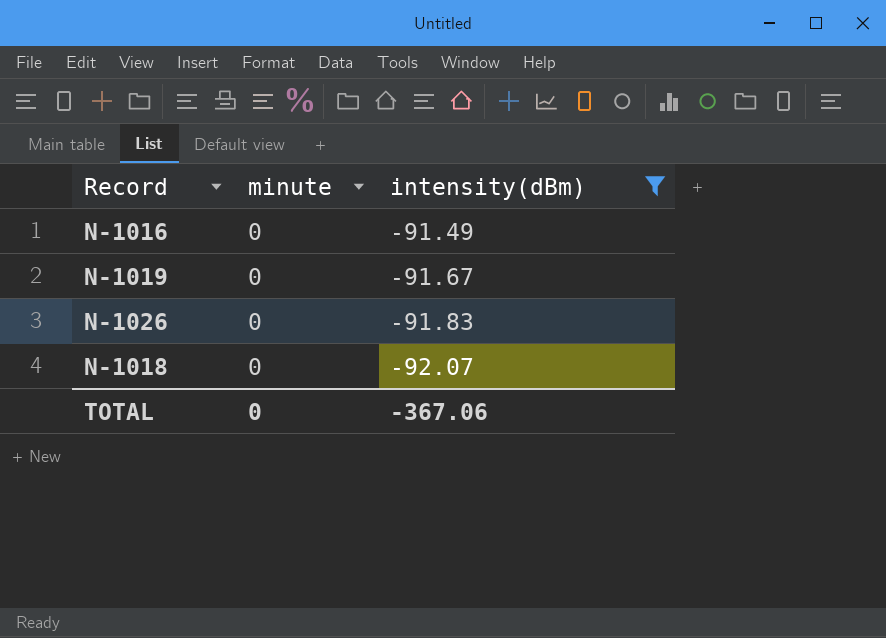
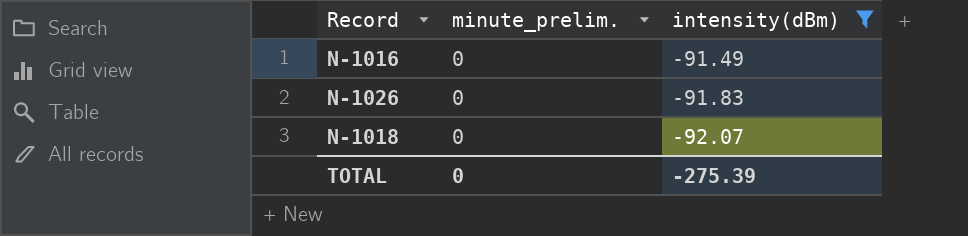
column name: minute -> minute_prelim.
row N-1019: 0 | -91.67 -> none
TOTAL | intensity(dBm): -367.06 -> -275.39

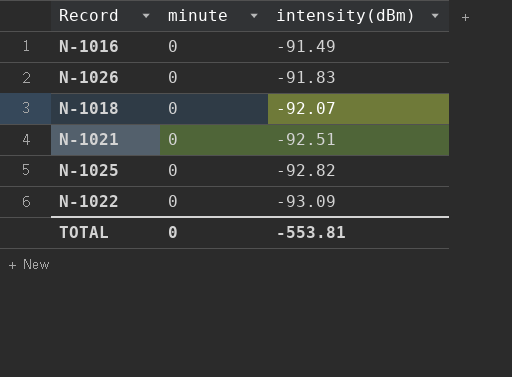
filter: intensity(dBm) >= -92.07 -> none
column name: minute_prelim. -> minute
TOTAL | intensity(dBm): -275.39 -> -553.81

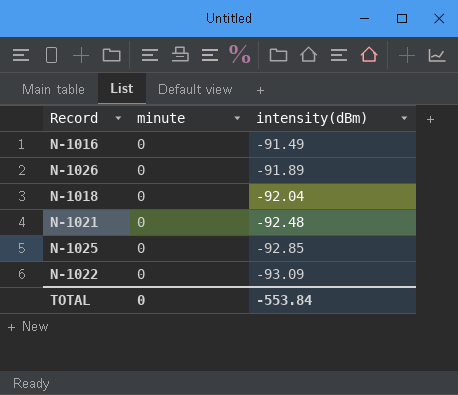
N-1026 | intensity(dBm): -91.83 -> -91.89
N-1018 | intensity(dBm): -92.07 -> -92.04
N-1021 | intensity(dBm): -92.51 -> -92.48
N-1025 | intensity(dBm): -92.82 -> -92.85
TOTAL | intensity(dBm): -553.81 -> -553.84

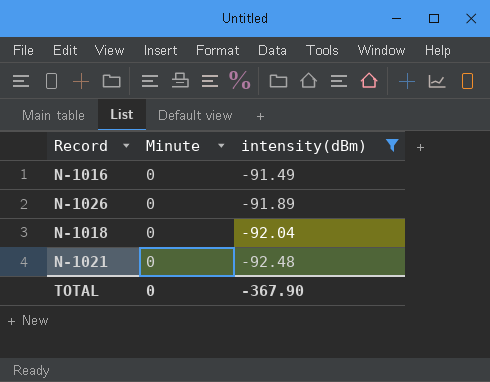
filter: none -> intensity(dBm) >= -92.48
column name: minute -> Minute
TOTAL | intensity(dBm): -553.84 -> -367.90

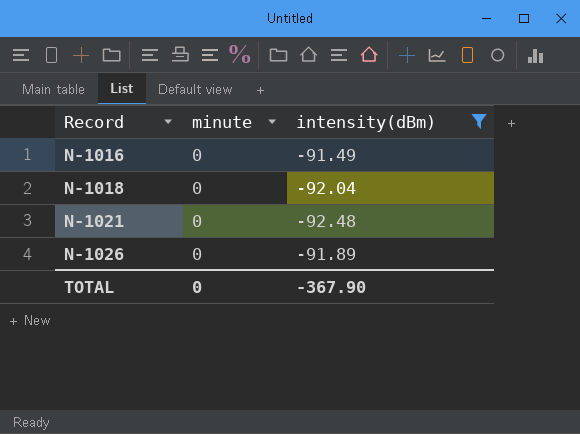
row order: intensity(dBm) descending -> Record ascending
column name: Minute -> minute

